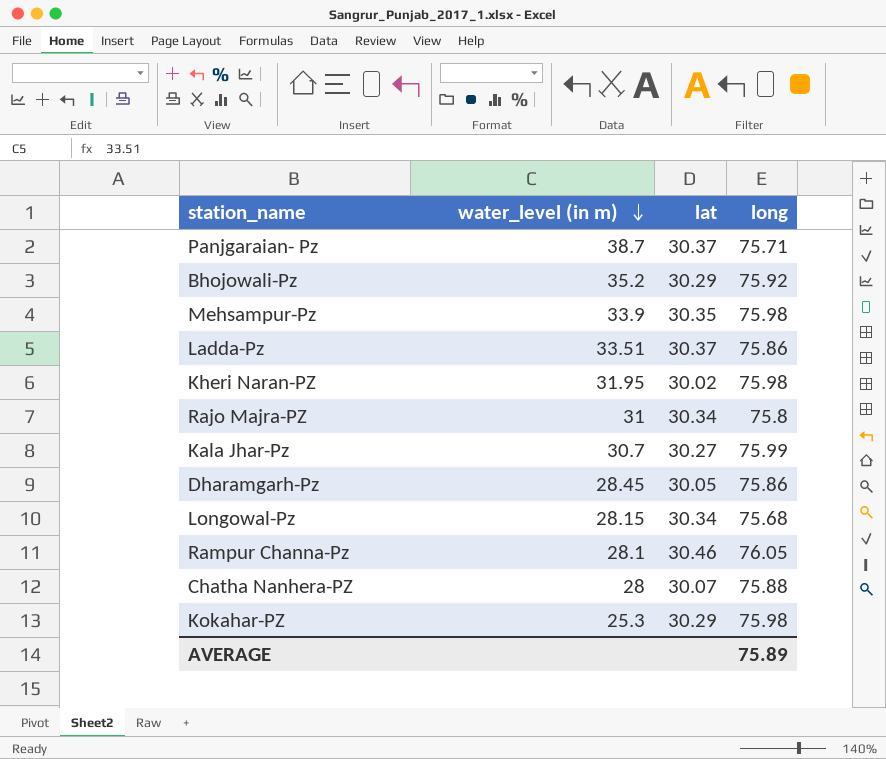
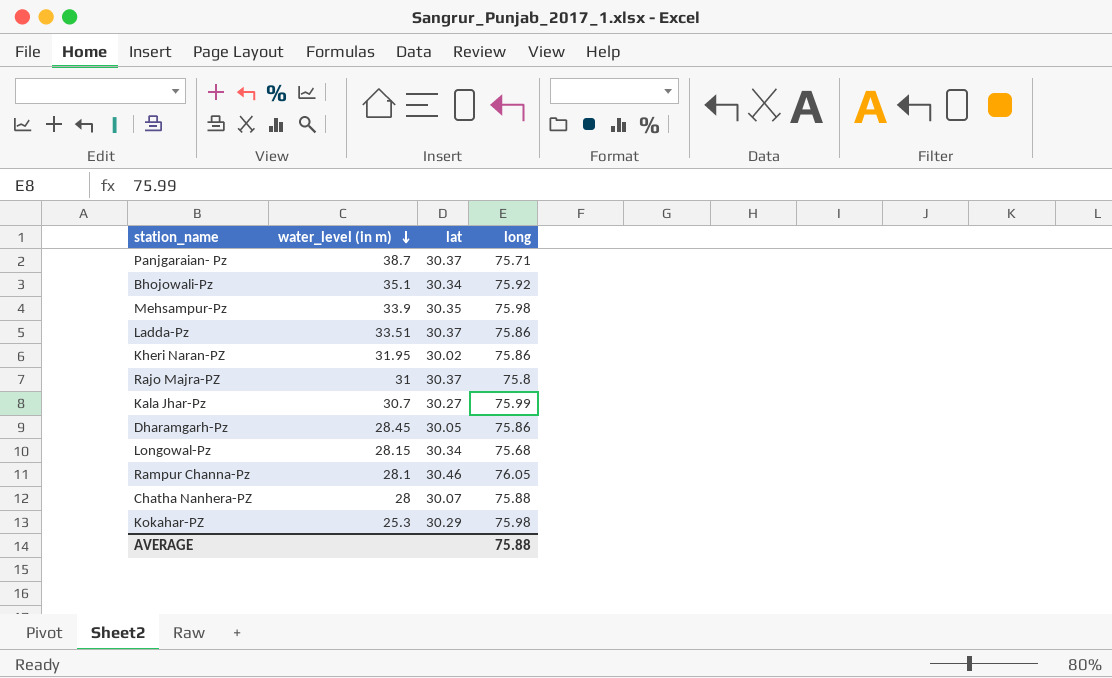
Bhojowali-Pz | water_level (in m): 35.2 -> 35.1
Bhojowali-Pz | lat: 30.29 -> 30.34
Kheri Naran-PZ | long: 75.98 -> 75.86
Rajo Majra-PZ | lat: 30.34 -> 30.37
AVERAGE | long: 75.89 -> 75.88

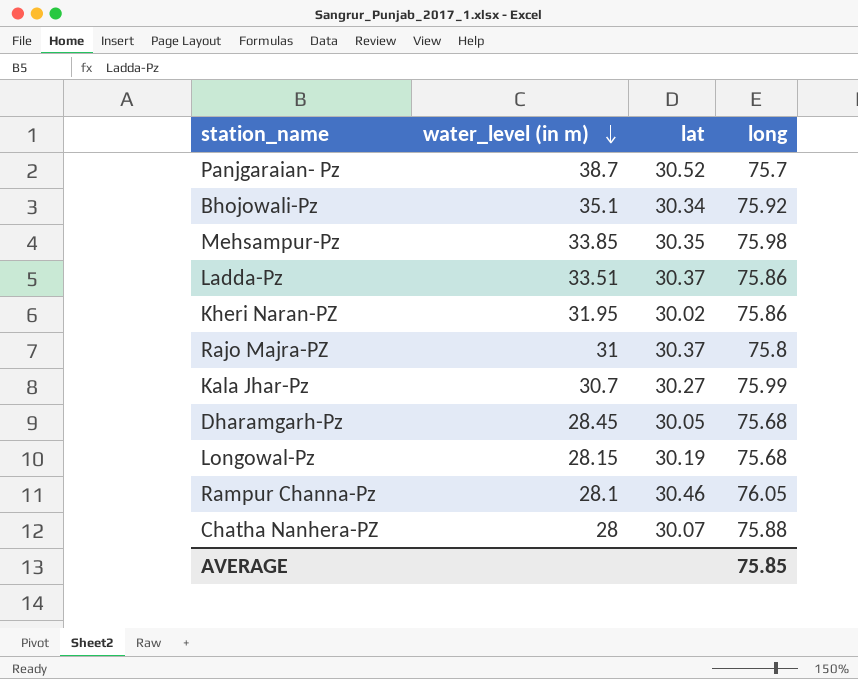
row Kokahar-PZ: 25.3 | 30.29 | 75.98 -> none
Panjgaraian- Pz | lat: 30.37 -> 30.52
Panjgaraian- Pz | long: 75.71 -> 75.7
Mehsampur-Pz | water_level (in m): 33.9 -> 33.85
Dharamgarh-Pz | long: 75.86 -> 75.68
Longowal-Pz | lat: 30.34 -> 30.19
AVERAGE | long: 75.88 -> 75.85

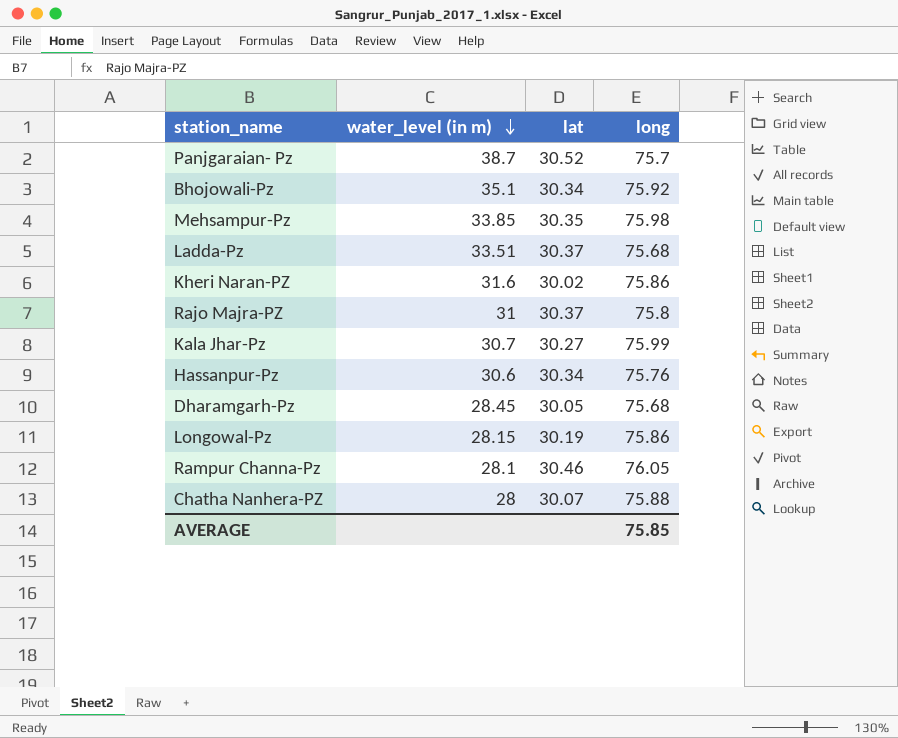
Ladda-Pz | long: 75.86 -> 75.68
Kheri Naran-PZ | water_level (in m): 31.95 -> 31.6
row Hassanpur-Pz: none -> 30.6 | 30.34 | 75.76
Longowal-Pz | long: 75.68 -> 75.86

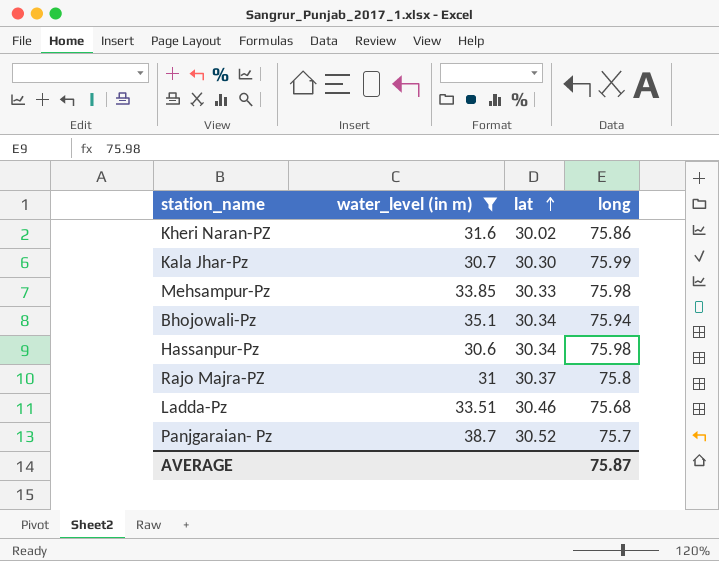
filter: none -> water_level (in m) >= 30.6
row order: water_level (in m) descending -> lat ascending
Kala Jhar-Pz | lat: 30.27 -> 30.30
Mehsampur-Pz | lat: 30.35 -> 30.33
Bhojowali-Pz | long: 75.92 -> 75.94
Hassanpur-Pz | long: 75.76 -> 75.98
Ladda-Pz | lat: 30.37 -> 30.46
AVERAGE | long: 75.85 -> 75.87

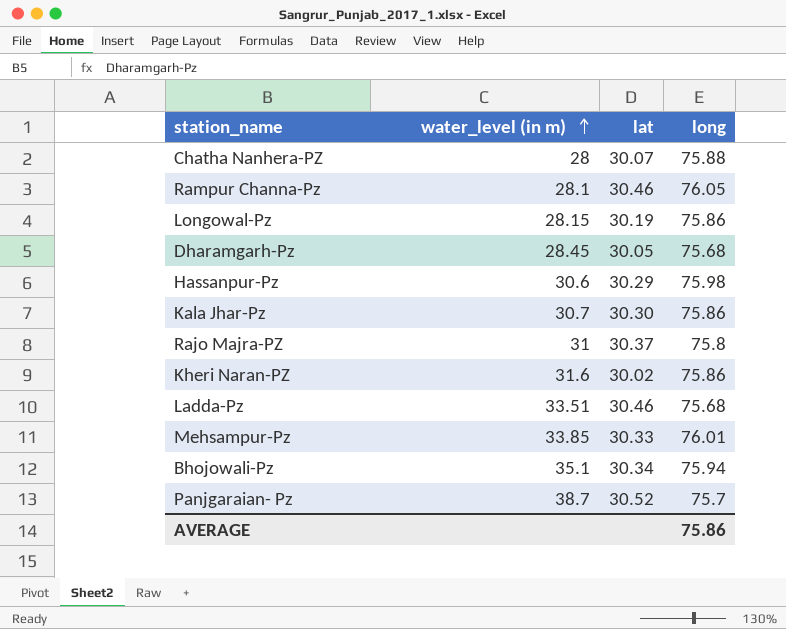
filter: water_level (in m) >= 30.6 -> none
row order: lat ascending -> water_level (in m) ascending
Hassanpur-Pz | lat: 30.34 -> 30.29
Kala Jhar-Pz | long: 75.99 -> 75.86
Mehsampur-Pz | long: 75.98 -> 76.01
AVERAGE | long: 75.87 -> 75.86

